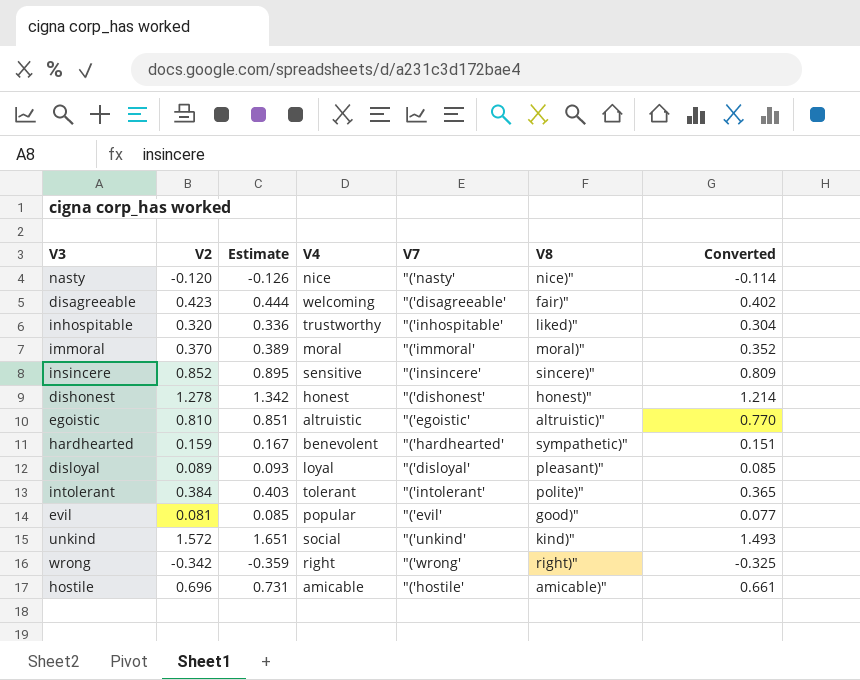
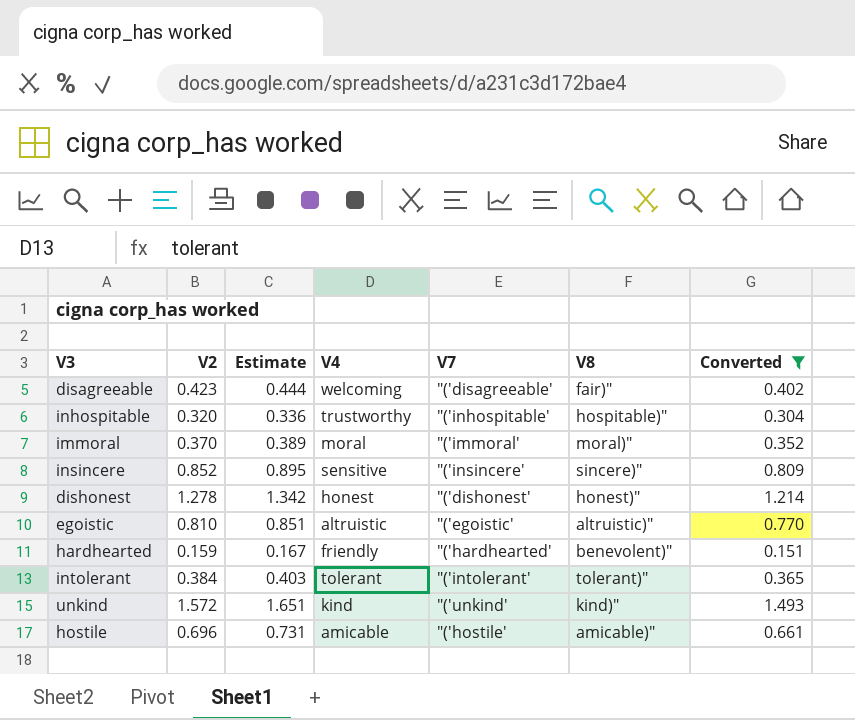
filter: none -> Converted >= 0.151
inhospitable | V8: liked)" -> hospitable)"
hardhearted | V4: benevolent -> friendly
hardhearted | V8: sympathetic)" -> benevolent)"
intolerant | V8: polite)" -> tolerant)"
unkind | V4: social -> kind

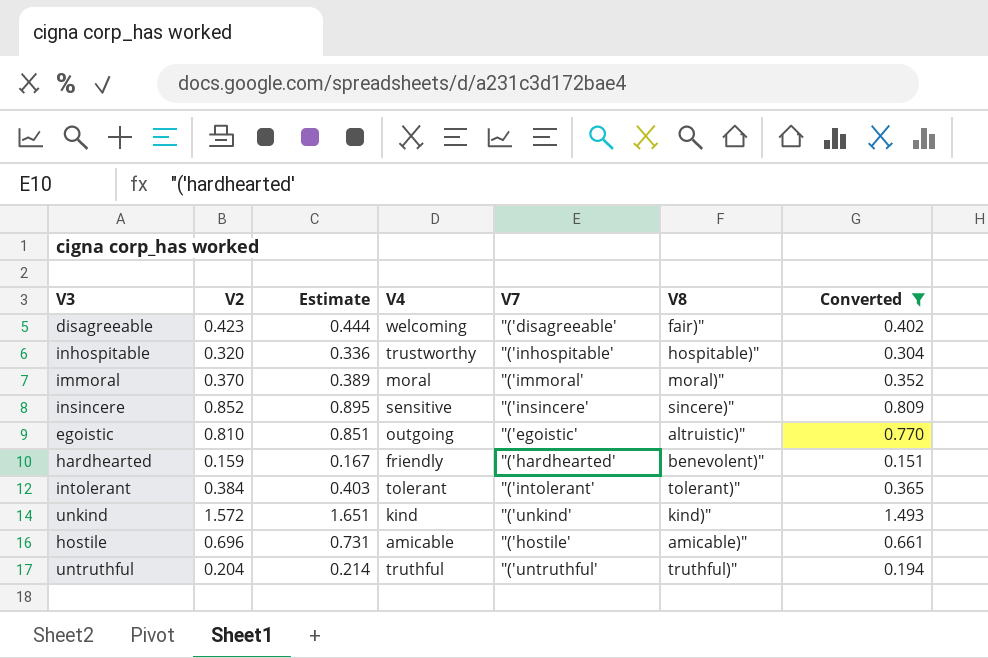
row dishonest: 1.278 | 1.342 | honest | "('dishonest' | honest)" | 1.214 -> none
egoistic | V4: altruistic -> outgoing
row untruthful: none -> 0.204 | 0.214 | truthful | "('untruthful' | truthful)" | 0.194

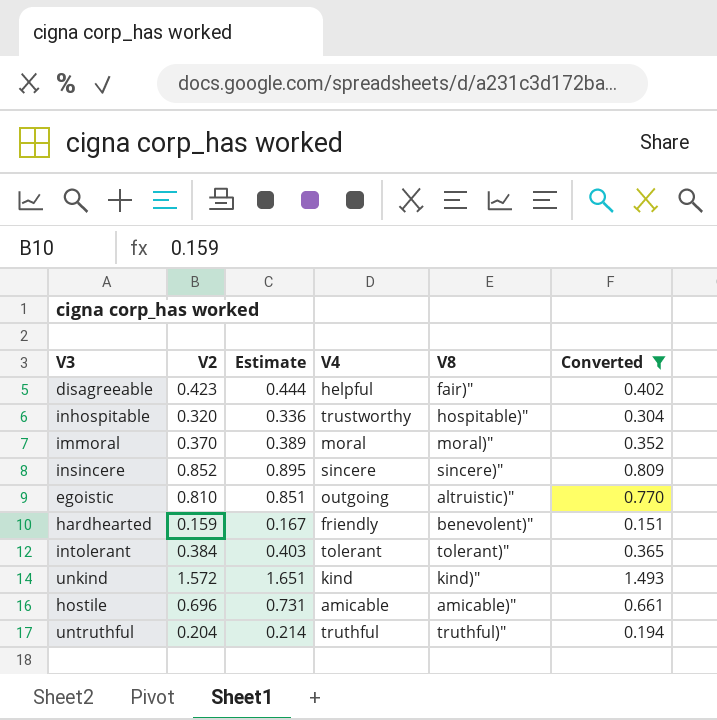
column V7 | position: 5 -> none
disagreeable | V4: welcoming -> helpful
insincere | V4: sensitive -> sincere

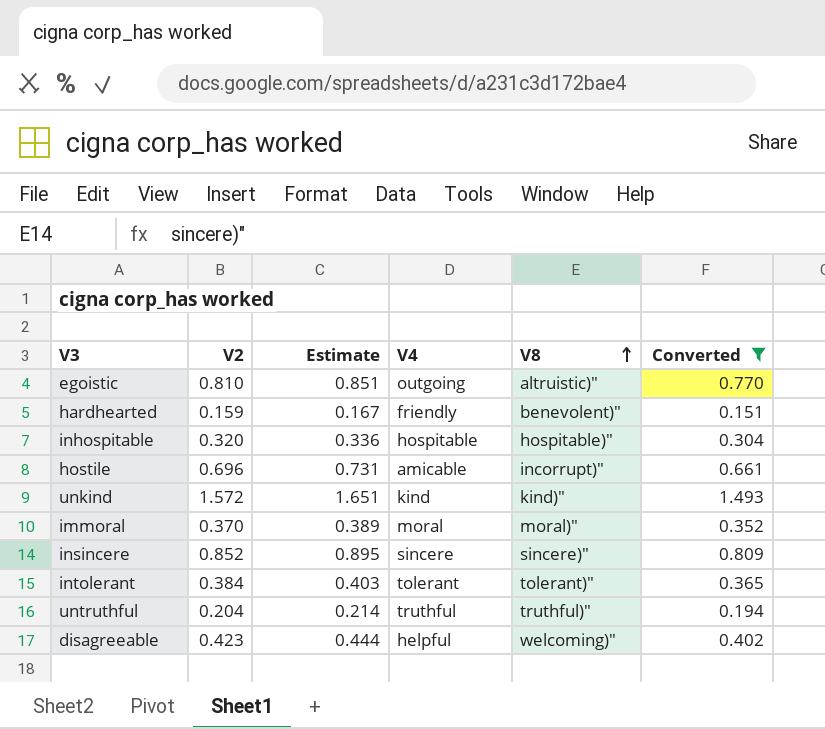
row order: none -> V8 ascending
inhospitable | V4: trustworthy -> hospitable
hostile | V8: amicable)" -> incorrupt)"
disagreeable | V8: fair)" -> welcoming)"

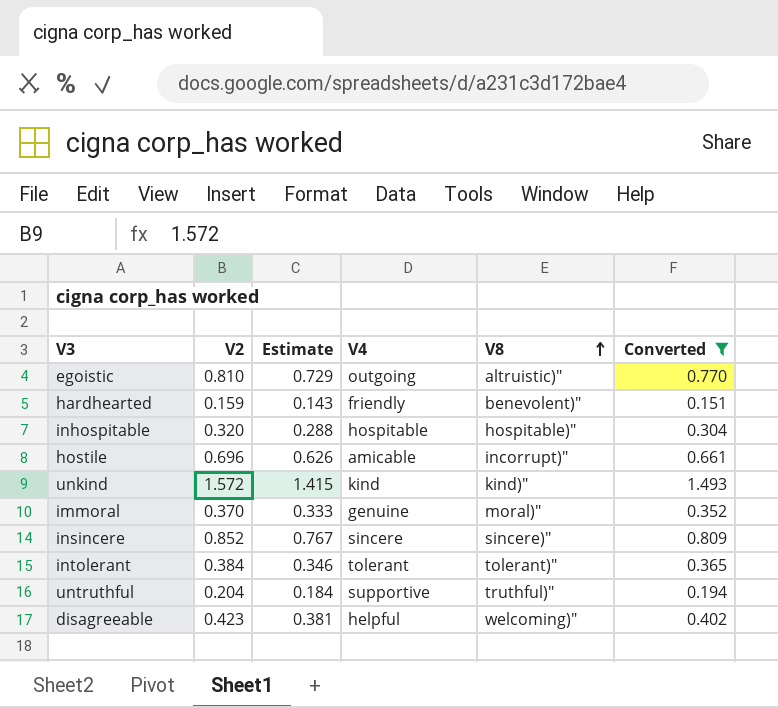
column Estimate | formula: [V2] * 1.05 -> [V2] * 0.9
immoral | V4: moral -> genuine
untruthful | V4: truthful -> supportive

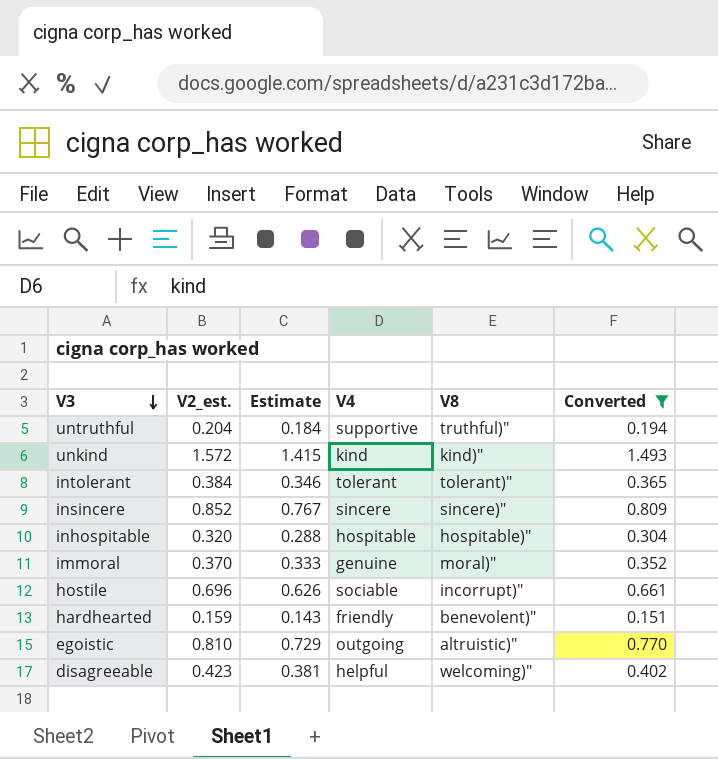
row order: V8 ascending -> V3 descending
column name: V2 -> V2_est.
hostile | V4: amicable -> sociable

